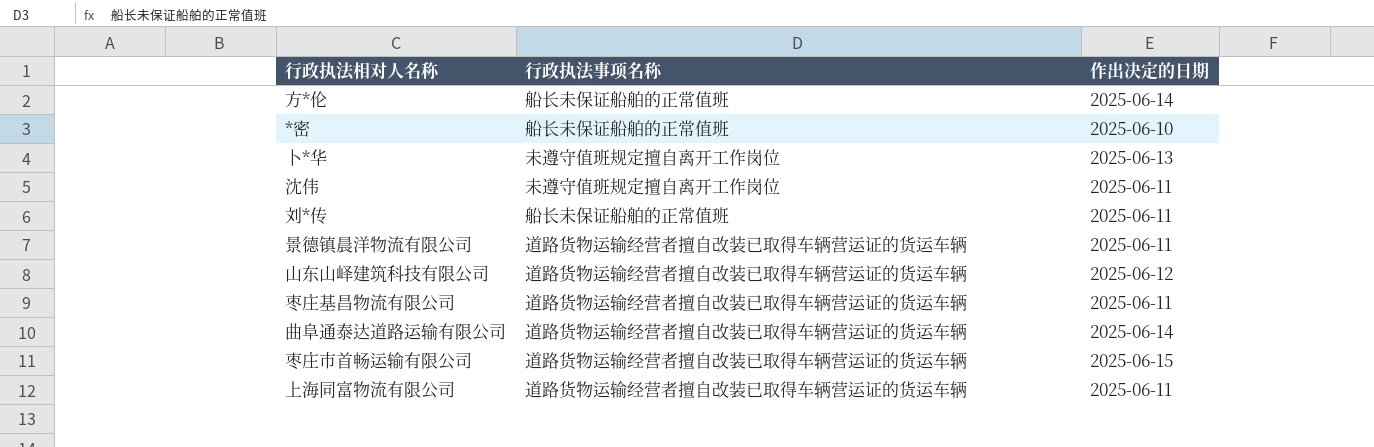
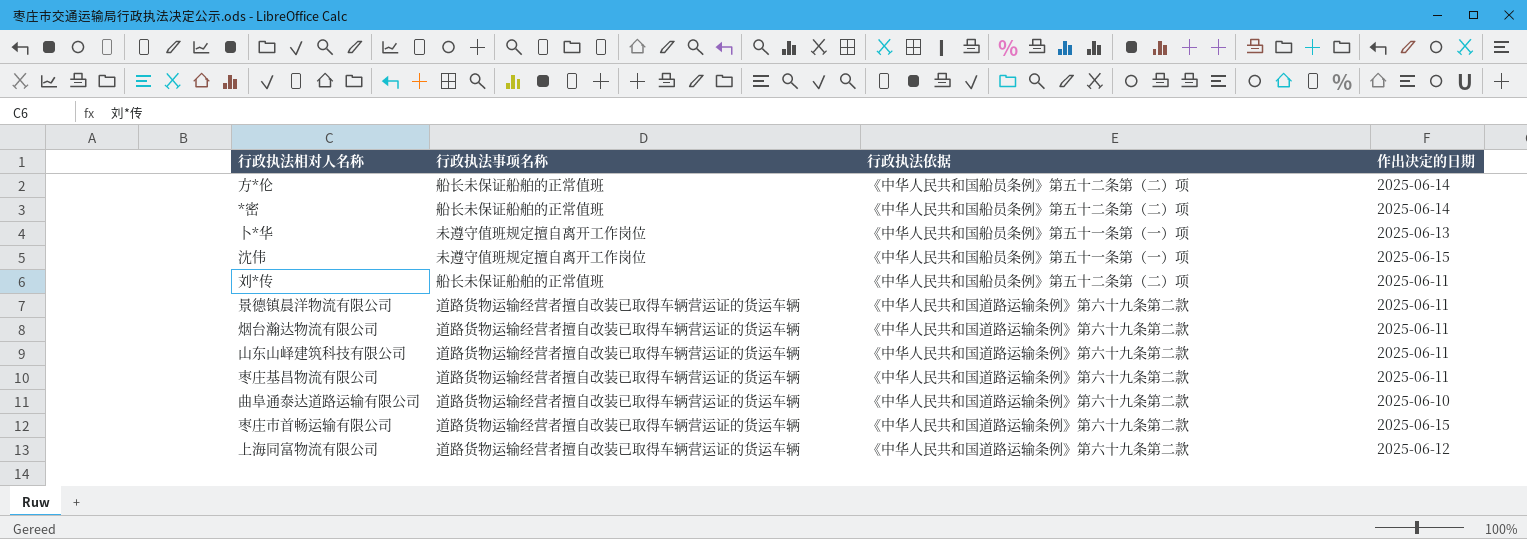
column 行政执法依据 | position: none -> 3
*密 | 作出决定的日期: 2025-06-10 -> 2025-06-14
沈伟 | 作出决定的日期: 2025-06-11 -> 2025-06-15
row 烟台瀚达物流有限公司: none -> 道路货物运输经营者擅自改装已取得车辆营运证的货运车辆 | 《中华人民共和国道路运输条例》第六十九条第二款 | 2025-06-11
山东山峄建筑科技有限公司 | 作出决定的日期: 2025-06-12 -> 2025-06-11
曲阜通泰达道路运输有限公司 | 作出决定的日期: 2025-06-14 -> 2025-06-10
上海同富物流有限公司 | 作出决定的日期: 2025-06-11 -> 2025-06-12

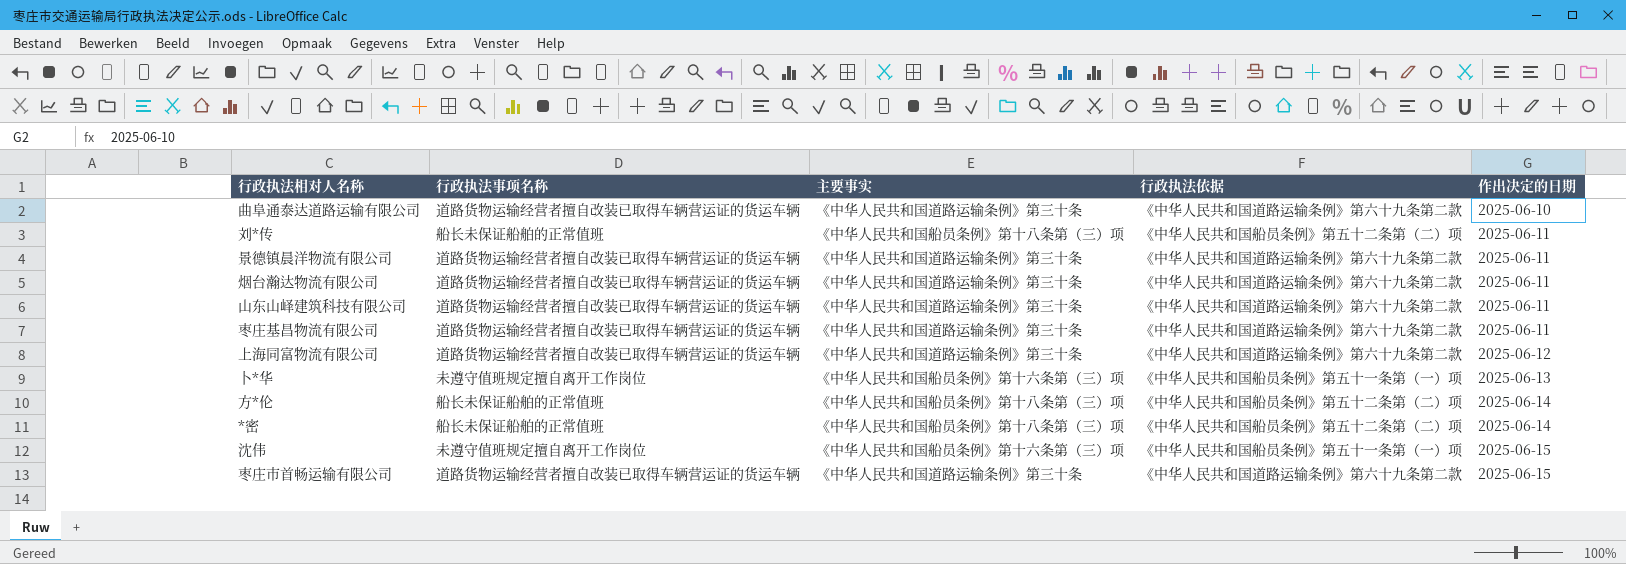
row order: none -> 作出决定的日期 ascending
column 主要事实 | position: none -> 3

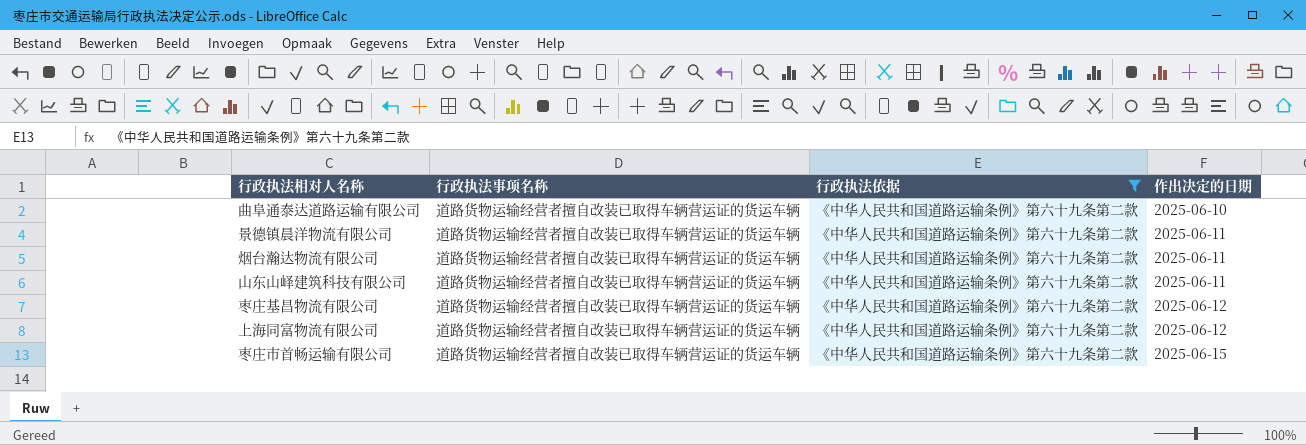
filter: none -> 行政执法依据 = 《中华人民共和国道路运输条例》第六十九条第二款
column 主要事实 | position: 3 -> none
枣庄基昌物流有限公司 | 作出决定的日期: 2025-06-11 -> 2025-06-12

